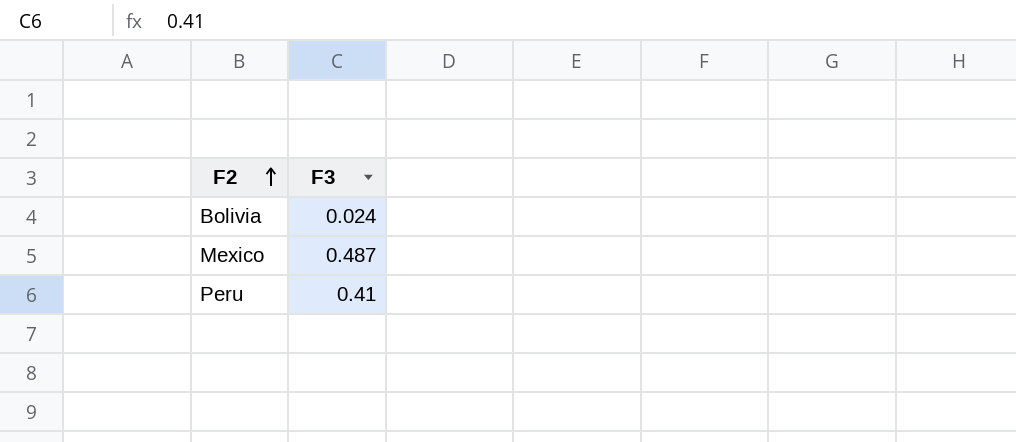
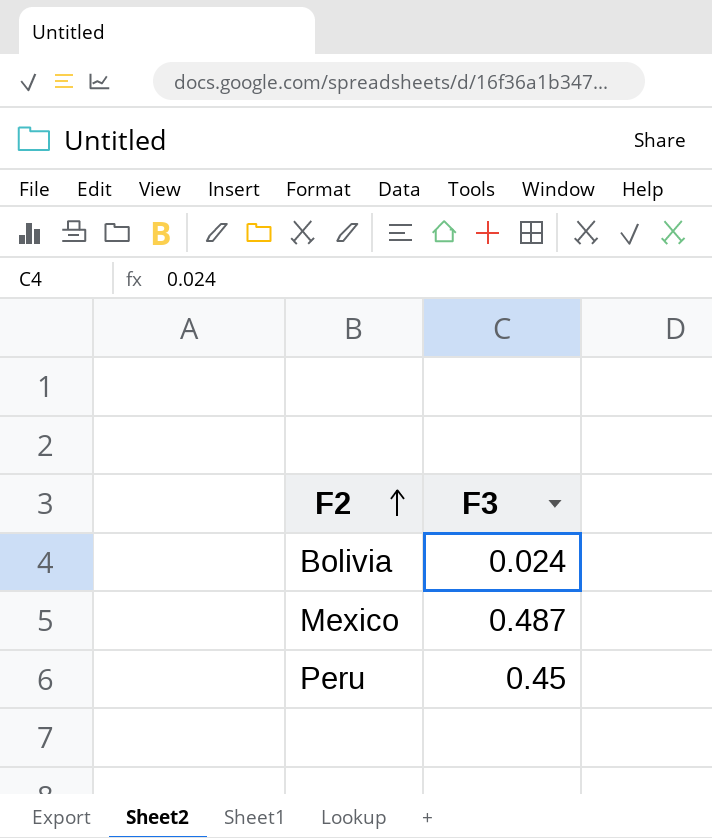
Peru | F3: 0.41 -> 0.45

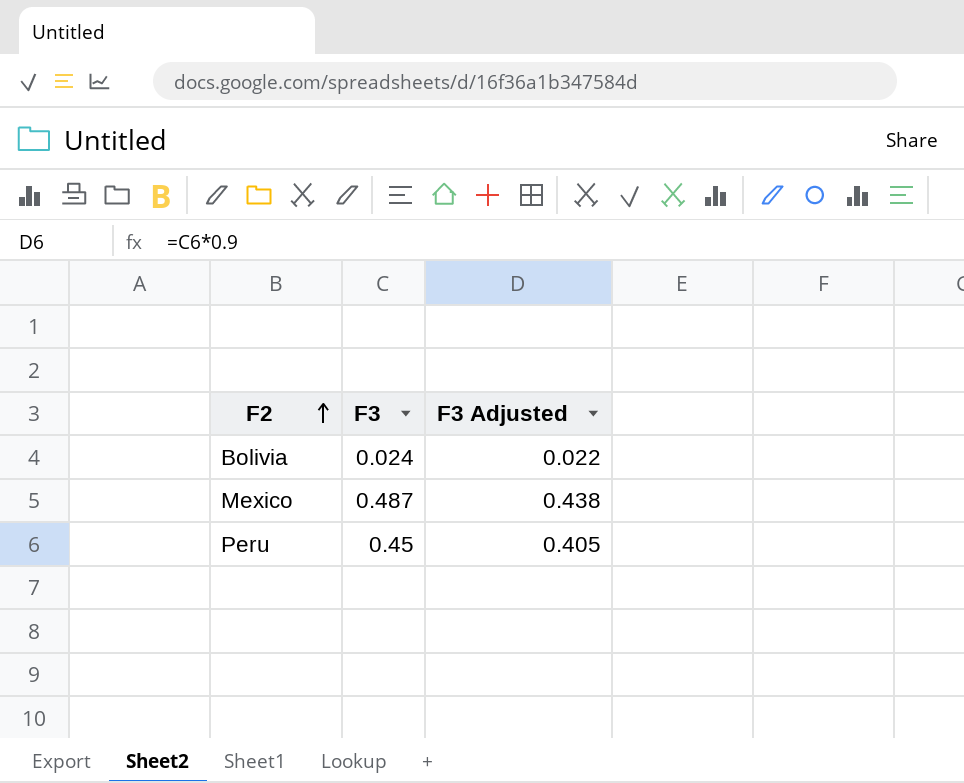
column F3 Adjusted | formula: none -> [F3] * 0.9

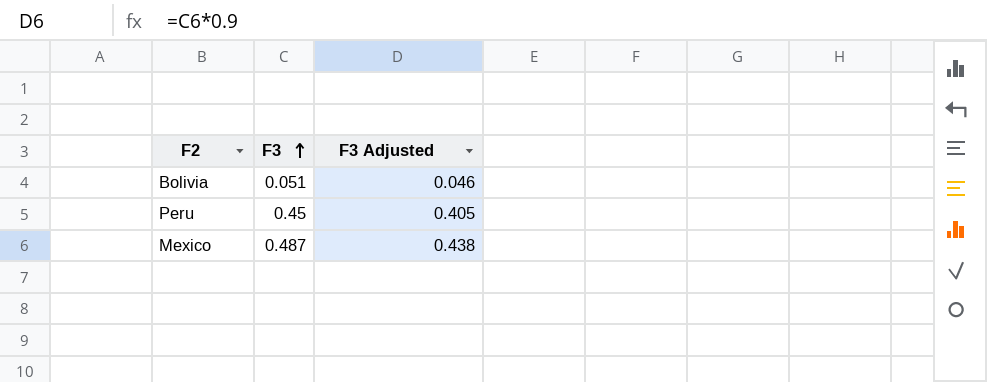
row order: F2 ascending -> F3 ascending
Bolivia | F3: 0.024 -> 0.051
Bolivia | F3 Adjusted: 0.022 -> 0.046

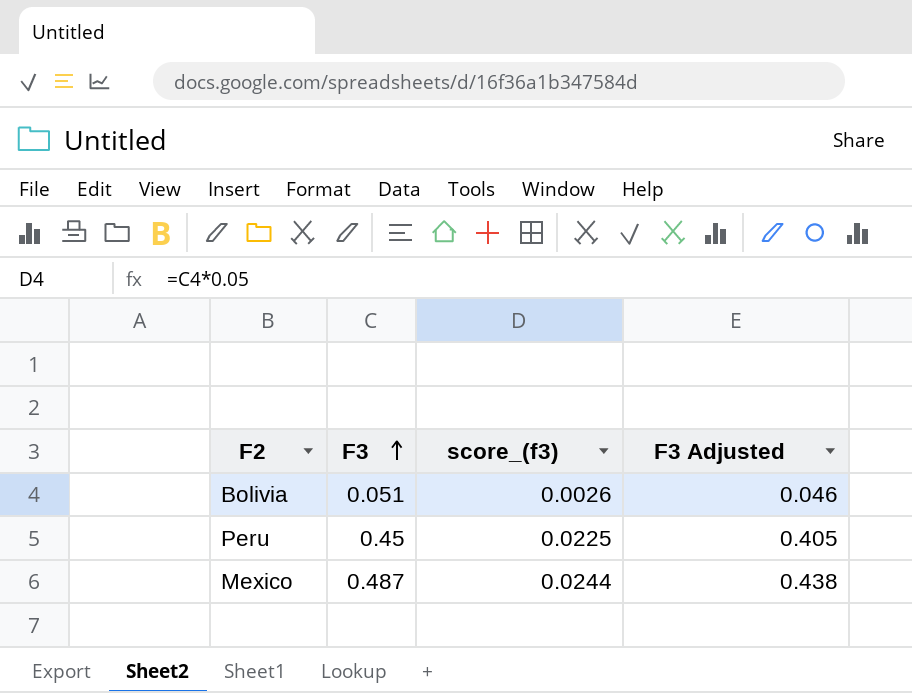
column score_(f3) | formula: none -> [F3] * 0.05

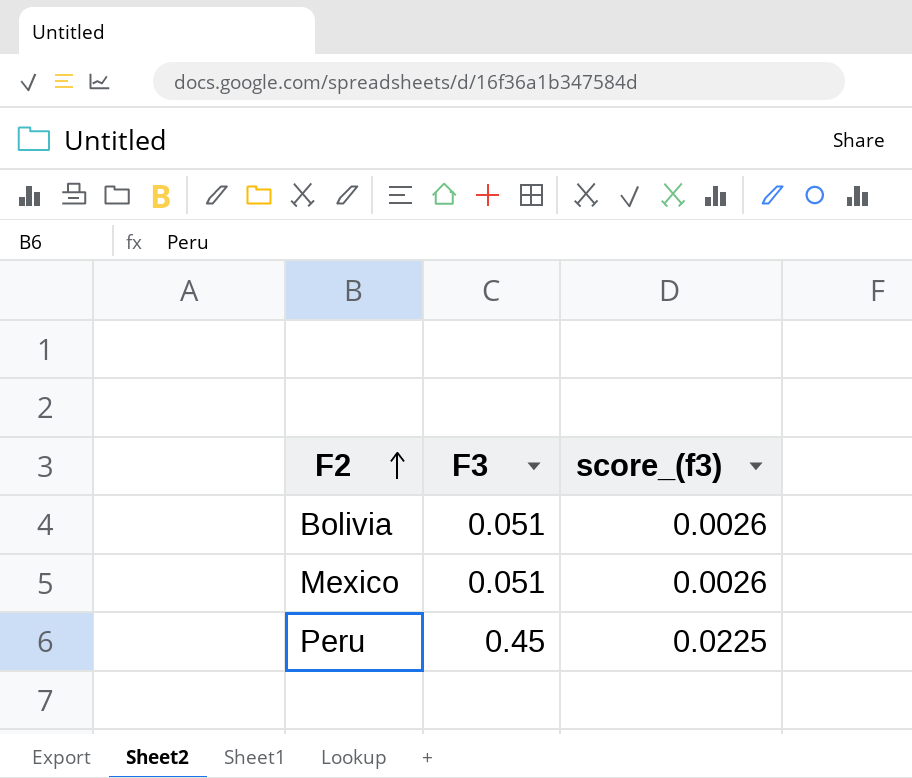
row order: F3 ascending -> F2 ascending
column F3 Adjusted | formula: [F3] * 0.9 -> none
Mexico | F3: 0.487 -> 0.051
Mexico | score_(f3): 0.0244 -> 0.0026

